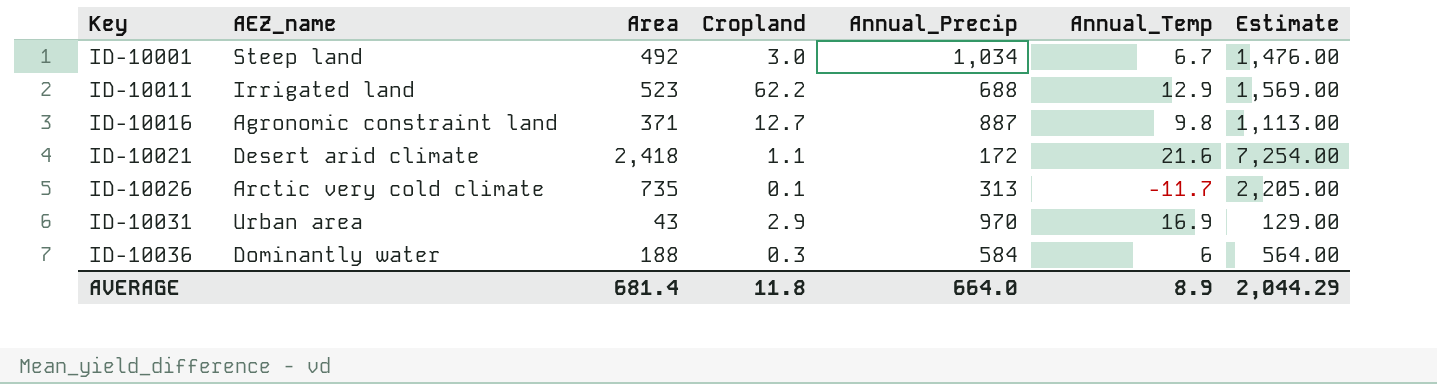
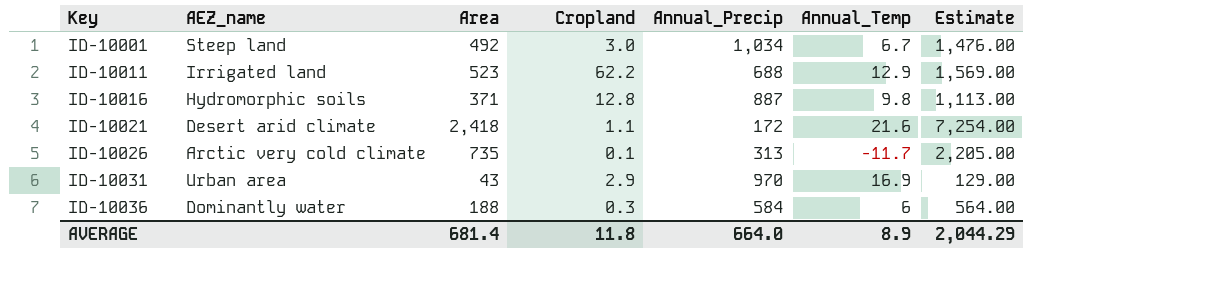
ID-10016 | AEZ_name: Agronomic constraint land -> Hydromorphic soils
ID-10016 | Cropland: 12.7 -> 12.8

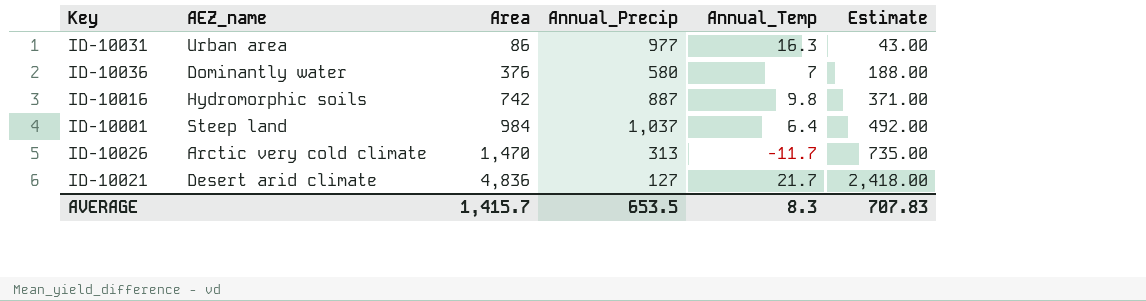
row order: Key ascending -> Area ascending
column Cropland | position: 4 -> none
column Estimate | formula: [Area] * 3 -> [Area] * 0.5
row ID-10011: Irrigated land | 523 | 62.2 | 688 | 12.9 | 1,569.00 -> none
ID-10031 | Area: 43 -> 86
ID-10031 | Annual_Precip: 970 -> 977
ID-10031 | Annual_Temp: 16.9 -> 16.3
ID-10036 | Area: 188 -> 376
ID-10036 | Annual_Precip: 584 -> 580
ID-10036 | Annual_Temp: 6 -> 7
ID-10016 | Area: 371 -> 742
ID-10001 | Area: 492 -> 984
ID-10001 | Annual_Precip: 1,034 -> 1,037
ID-10001 | Annual_Temp: 6.7 -> 6.4
ID-10026 | Area: 735 -> 1,470
ID-10021 | Area: 2,418 -> 4,836
ID-10021 | Annual_Precip: 172 -> 127
ID-10021 | Annual_Temp: 21.6 -> 21.7
AVERAGE | Area: 681.4 -> 1,415.7
AVERAGE | Annual_Precip: 664.0 -> 653.5
AVERAGE | Annual_Temp: 8.9 -> 8.3
AVERAGE | Estimate: 2,044.29 -> 707.83

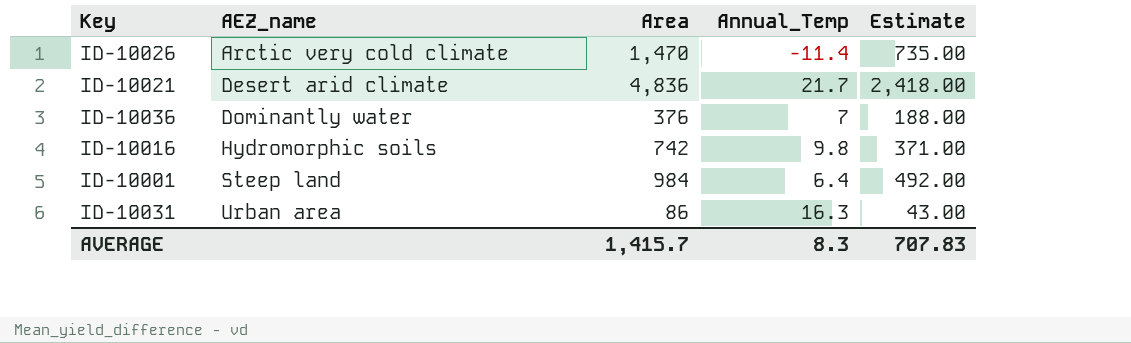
row order: Area ascending -> AEZ_name ascending
column Annual_Precip | position: 4 -> none
ID-10026 | Annual_Temp: -11.7 -> -11.4

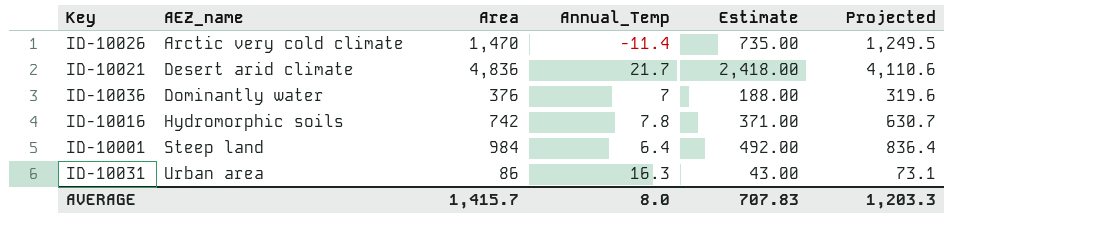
column Projected | formula: none -> [Area] * 0.85
ID-10016 | Annual_Temp: 9.8 -> 7.8
AVERAGE | Annual_Temp: 8.3 -> 8.0

